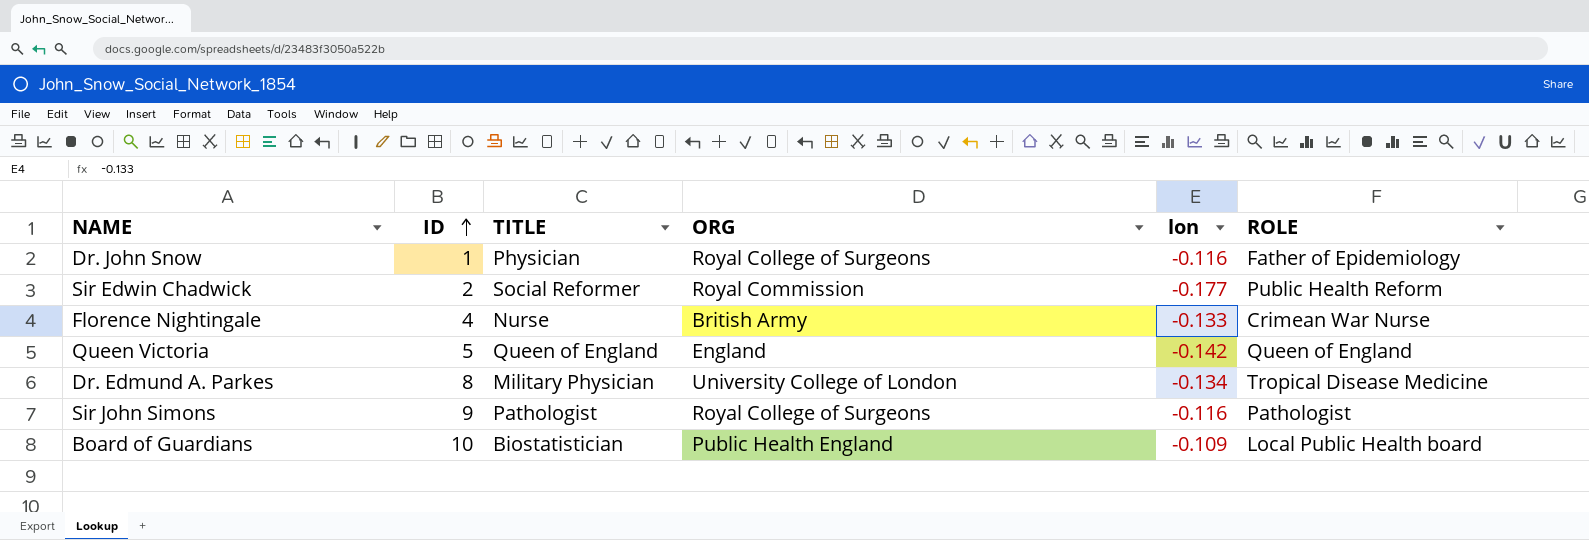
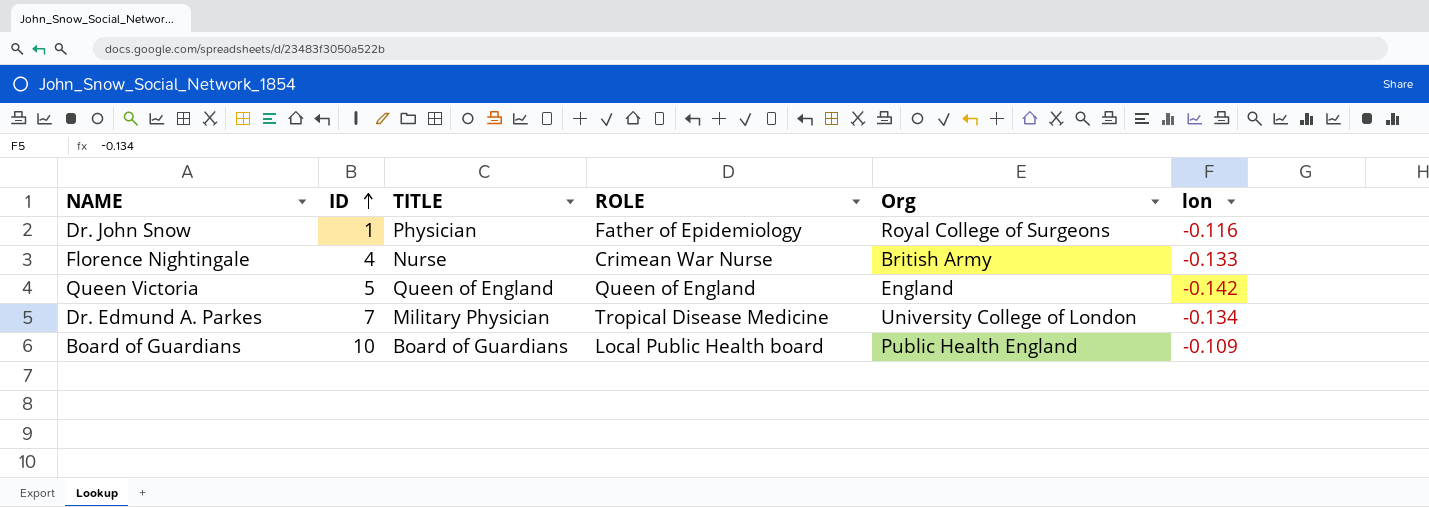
column ROLE | position: 6 -> 4
column name: ORG -> Org
row Sir Edwin Chadwick: 2 | Social Reformer | Royal Commission | -0.177 | Public Health Reform -> none
row Sir John Simons: 9 | Pathologist | Royal College of Surgeons | -0.116 | Pathologist -> none
Dr. Edmund A. Parkes | ID: 8 -> 7
Board of Guardians | TITLE: Biostatistician -> Board of Guardians

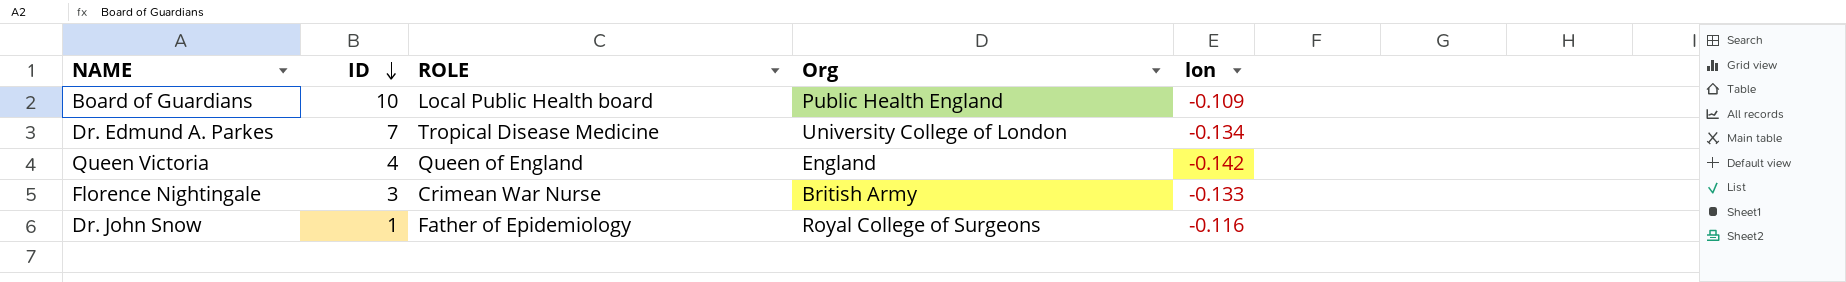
row order: ID ascending -> ID descending
column TITLE | position: 3 -> none
Queen Victoria | ID: 5 -> 4
Florence Nightingale | ID: 4 -> 3

